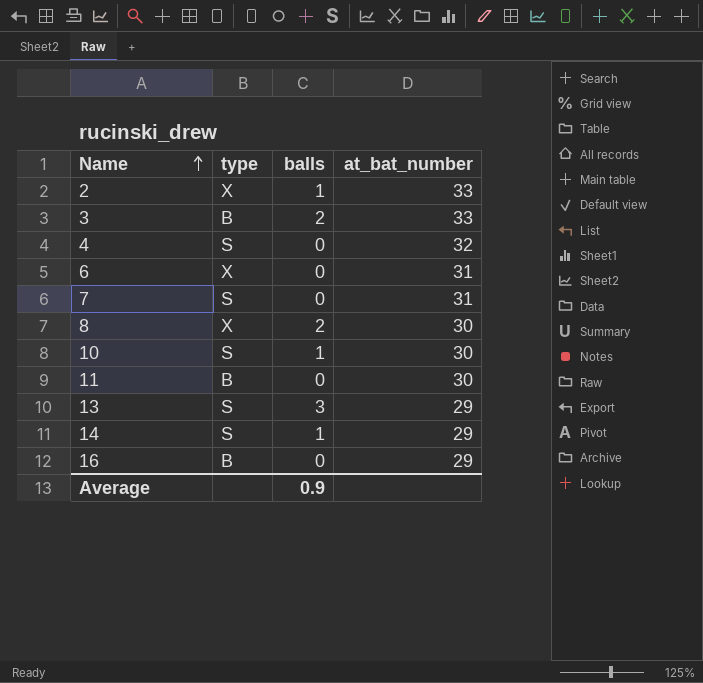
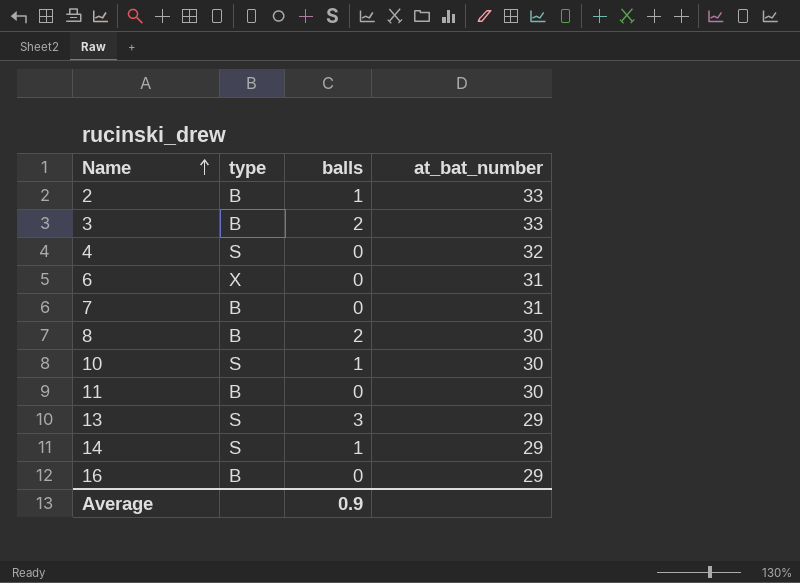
2 | type: X -> B
7 | type: S -> B
8 | type: X -> B

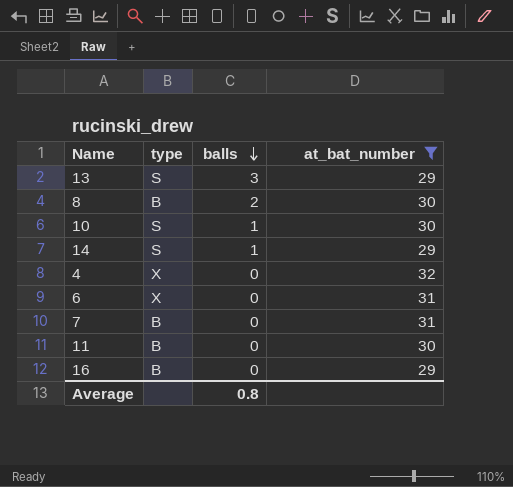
filter: none -> at_bat_number != 33
row order: Name ascending -> balls descending
4 | type: S -> X
Average | balls: 0.9 -> 0.8

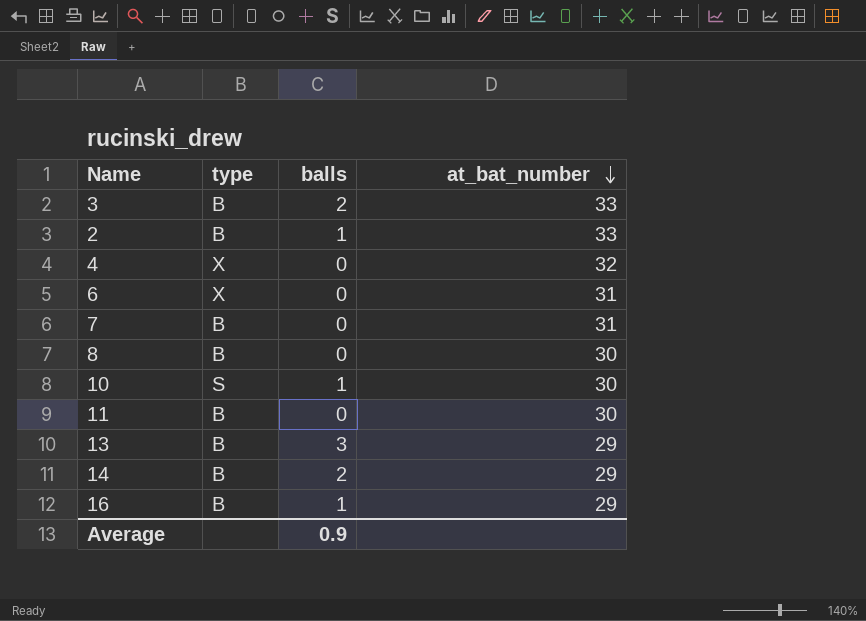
filter: at_bat_number != 33 -> none
row order: balls descending -> at_bat_number descending
8 | balls: 2 -> 0
13 | type: S -> B
14 | type: S -> B
14 | balls: 1 -> 2
16 | balls: 0 -> 1
Average | balls: 0.8 -> 0.9

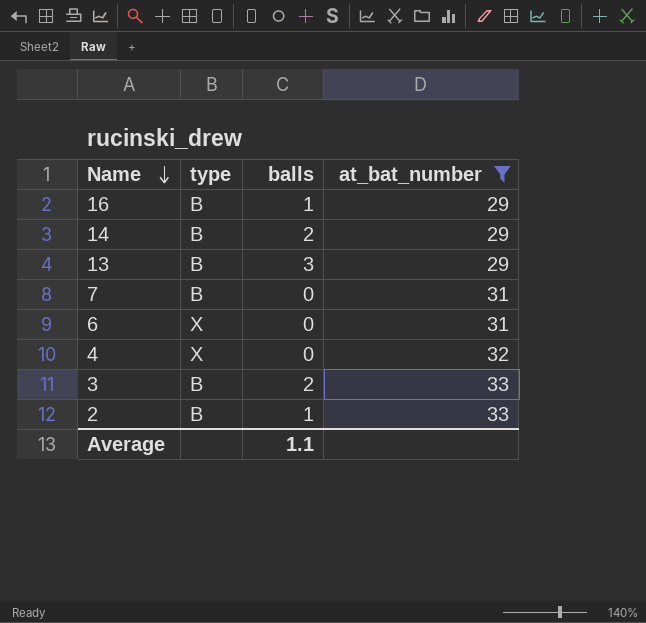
filter: none -> at_bat_number != 30
row order: at_bat_number descending -> Name descending
Average | balls: 0.9 -> 1.1

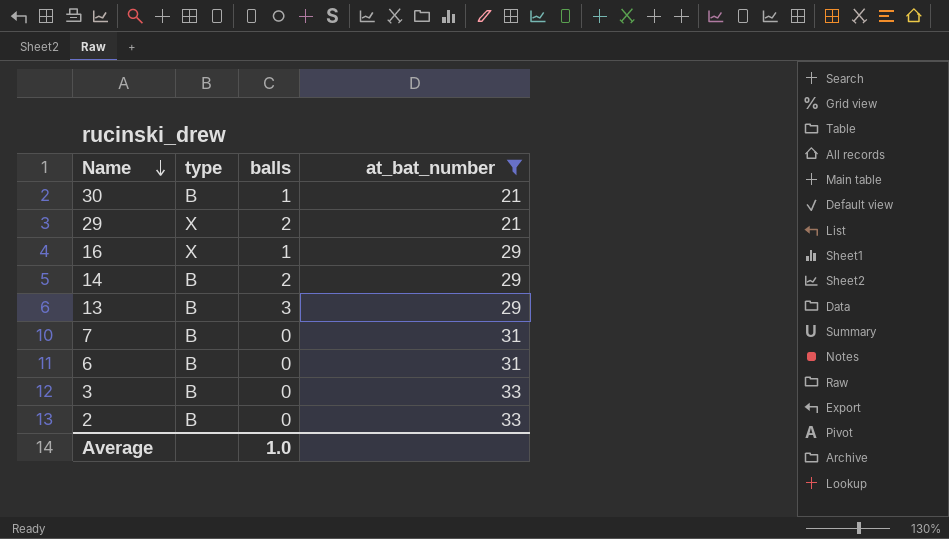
row 4: X | 0 | 32 -> none
row 30: none -> B | 1 | 21
row 29: none -> X | 2 | 21
16 | type: B -> X
6 | type: X -> B
3 | balls: 2 -> 0
2 | balls: 1 -> 0
Average | balls: 1.1 -> 1.0

